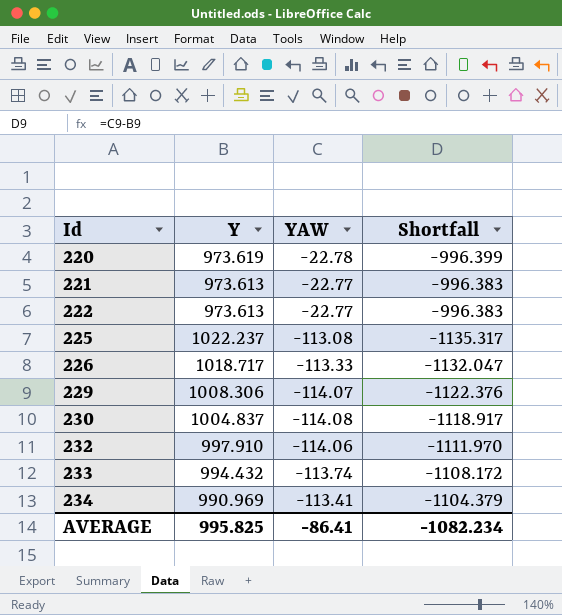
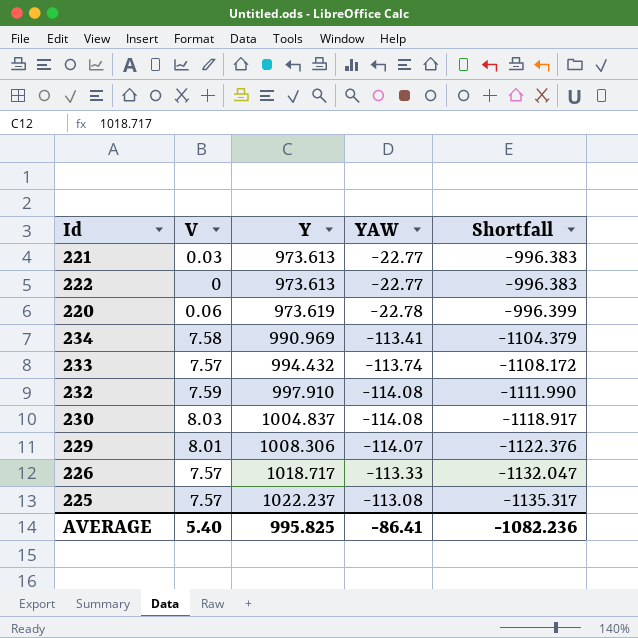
row order: Id ascending -> Y ascending
column V | position: none -> 2
232 | YAW: -114.06 -> -114.08
232 | Shortfall: -1111.970 -> -1111.990
AVERAGE | Shortfall: -1082.234 -> -1082.236

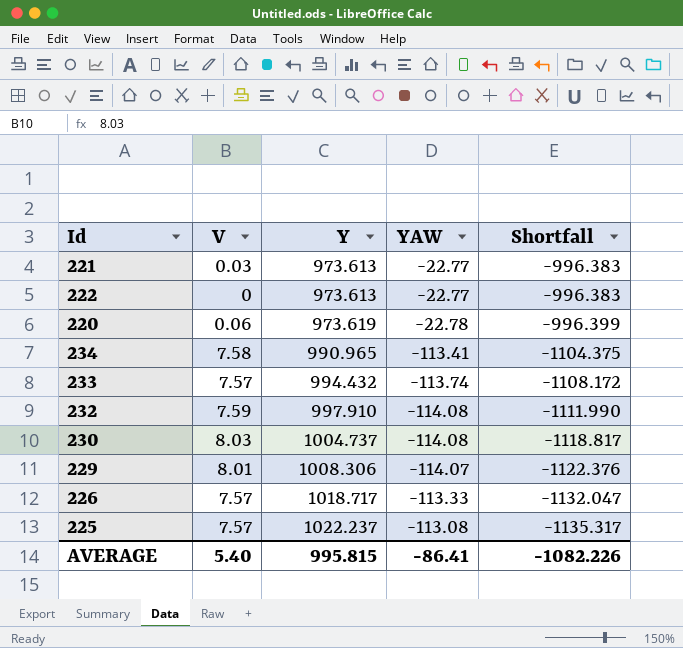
234 | Y: 990.969 -> 990.965
234 | Shortfall: -1104.379 -> -1104.375
230 | Y: 1004.837 -> 1004.737
230 | Shortfall: -1118.917 -> -1118.817
AVERAGE | Y: 995.825 -> 995.815
AVERAGE | Shortfall: -1082.236 -> -1082.226

